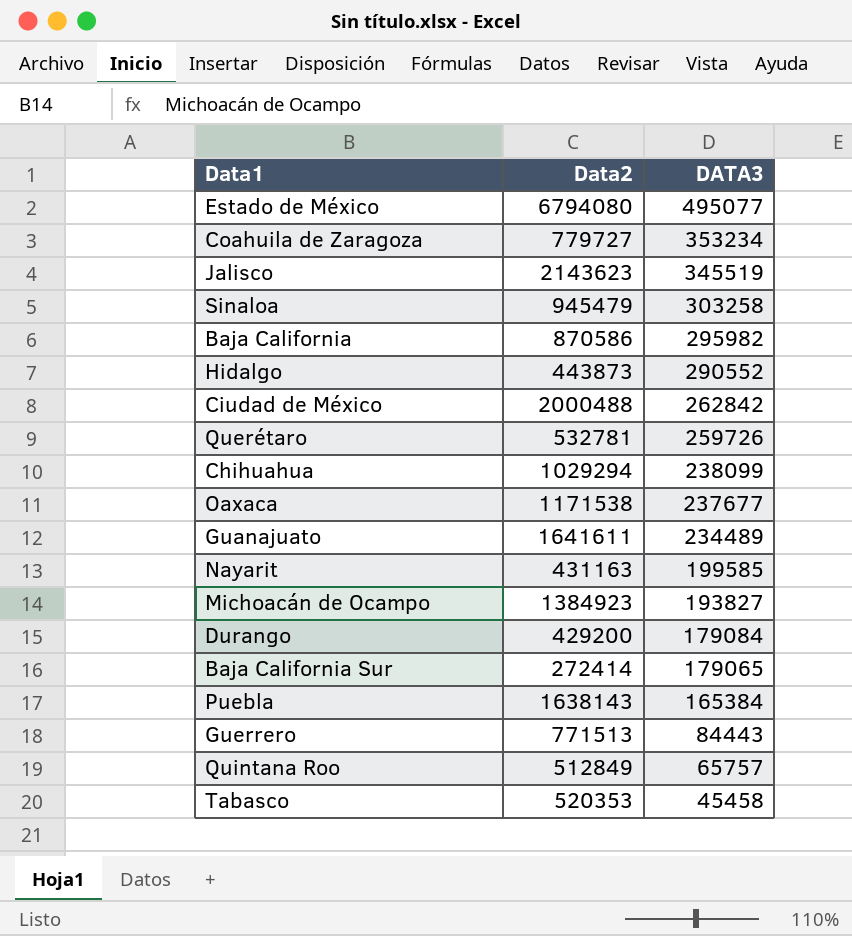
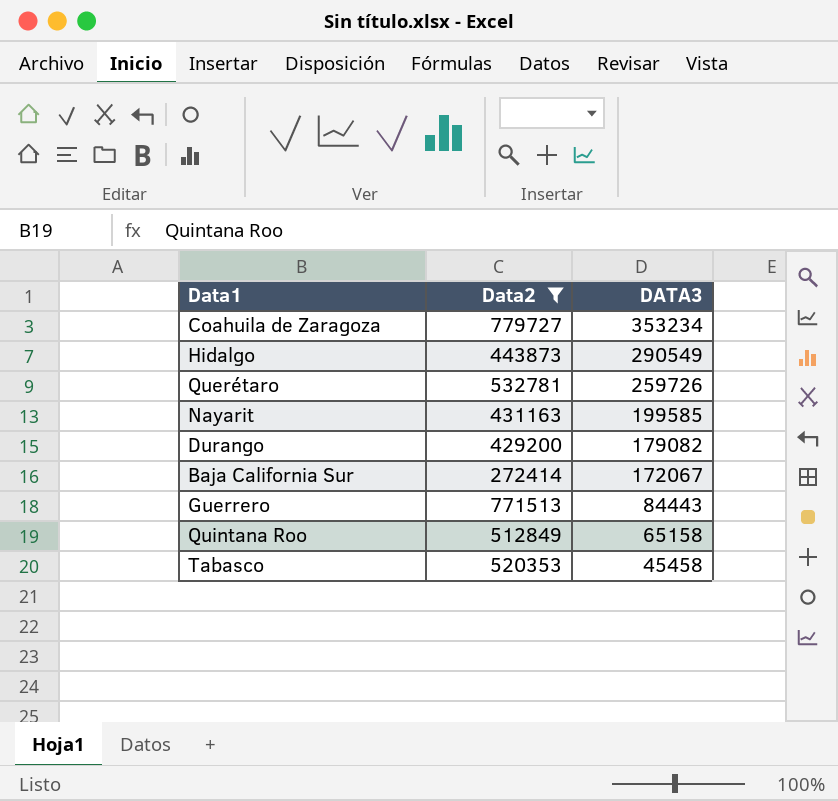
filter: none -> Data2 <= 779727
Hidalgo | DATA3: 290552 -> 290549
Durango | DATA3: 179084 -> 179082
Baja California Sur | DATA3: 179065 -> 172067
Quintana Roo | DATA3: 65757 -> 65158

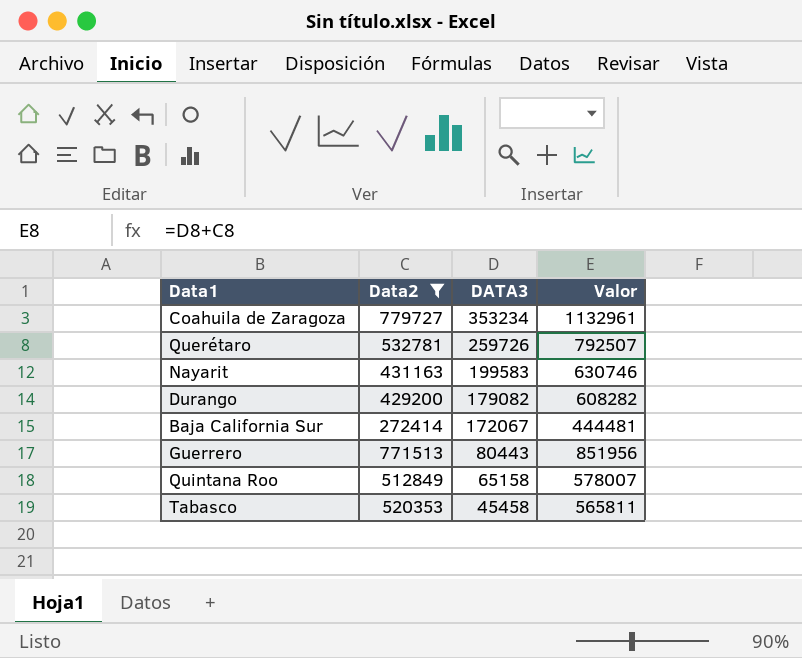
column Valor | formula: none -> [Data2] + [DATA3]
row Hidalgo: 443873 | 290549 -> none
Nayarit | DATA3: 199585 -> 199583
Guerrero | DATA3: 84443 -> 80443

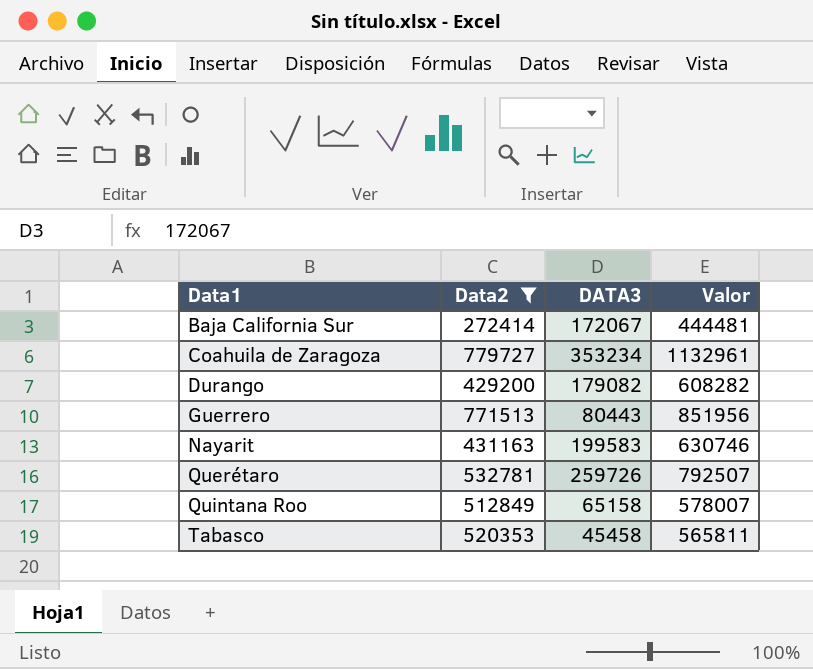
row order: DATA3 descending -> Data1 ascending

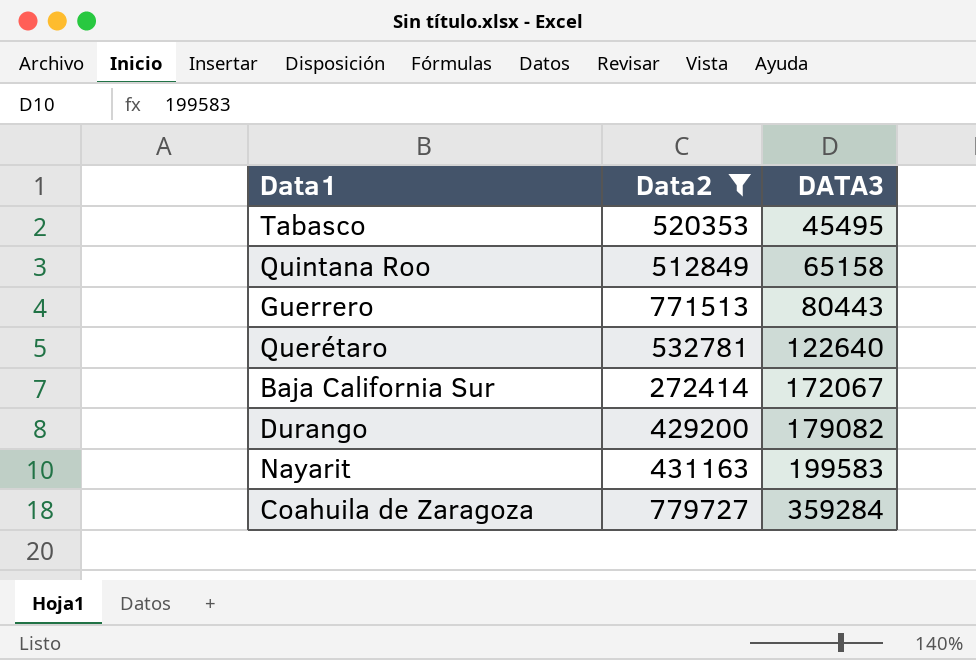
row order: Data1 ascending -> DATA3 ascending
column Valor | formula: [Data2] + [DATA3] -> none
Tabasco | DATA3: 45458 -> 45495
Querétaro | DATA3: 259726 -> 122640
Coahuila de Zaragoza | DATA3: 353234 -> 359284

